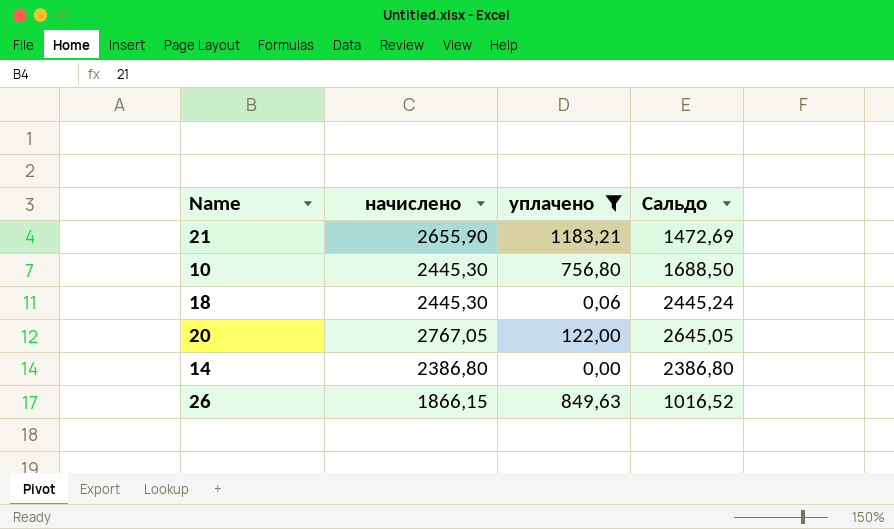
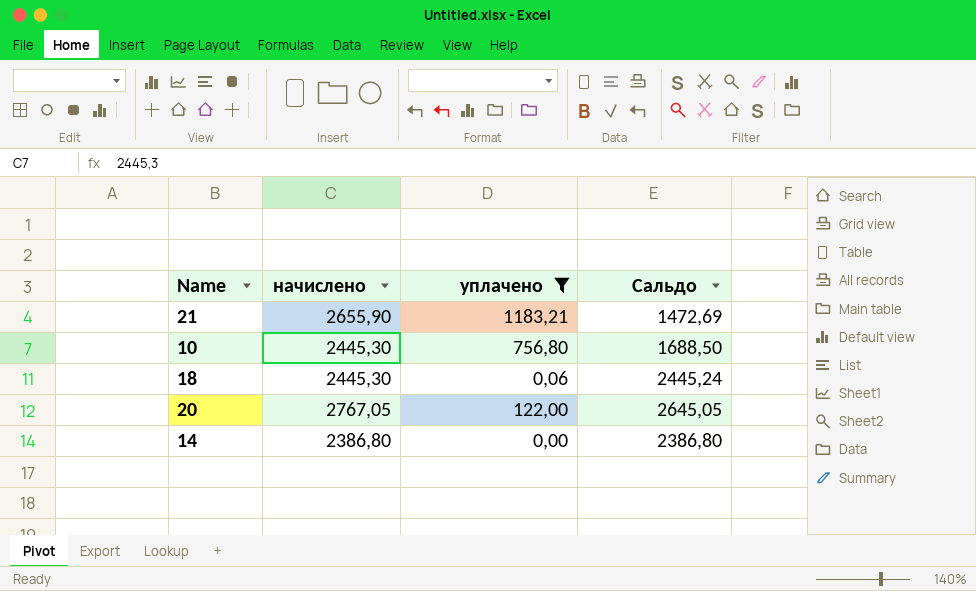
row 26: 1866,15 | 849,63 | 1016,52 -> none

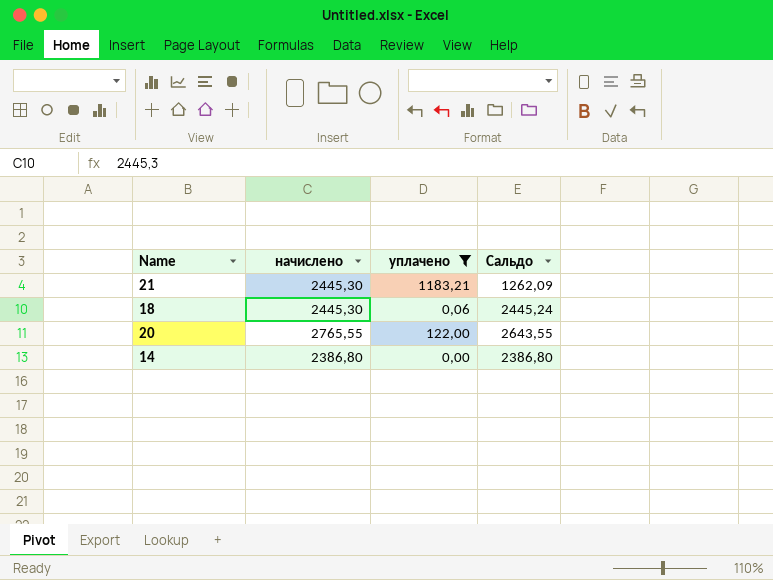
row 10: 2445,30 | 756,80 | 1688,50 -> none
21 | начислено: 2655,90 -> 2445,30
21 | Сальдо: 1472,69 -> 1262,09
20 | начислено: 2767,05 -> 2765,55
20 | Сальдо: 2645,05 -> 2643,55

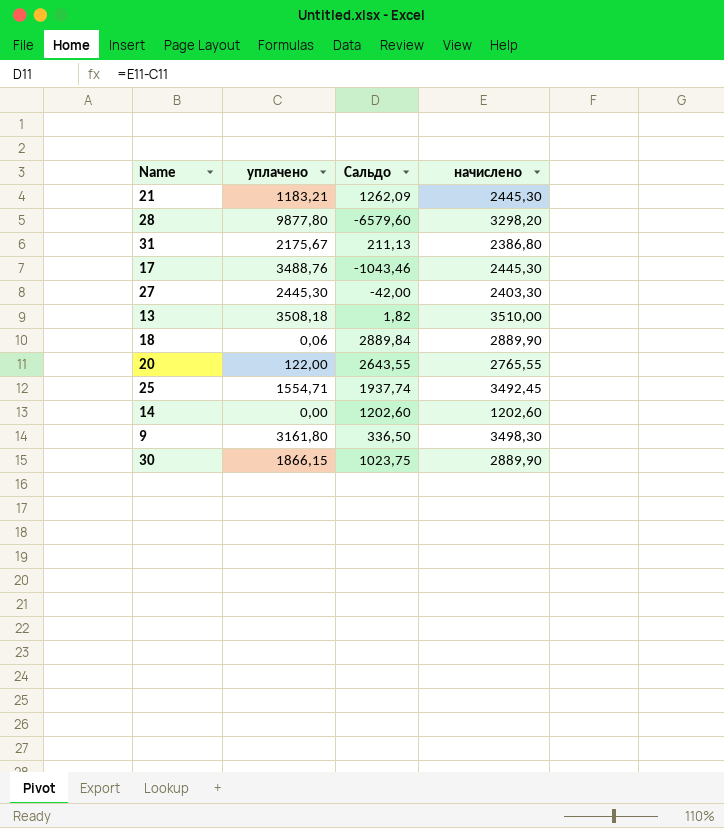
filter: уплачено <= 1183,21 -> none
column начислено | position: 2 -> 4
18 | Сальдо: 2445,24 -> 2889,84
18 | начислено: 2445,30 -> 2889,90
14 | Сальдо: 2386,80 -> 1202,60
14 | начислено: 2386,80 -> 1202,60

